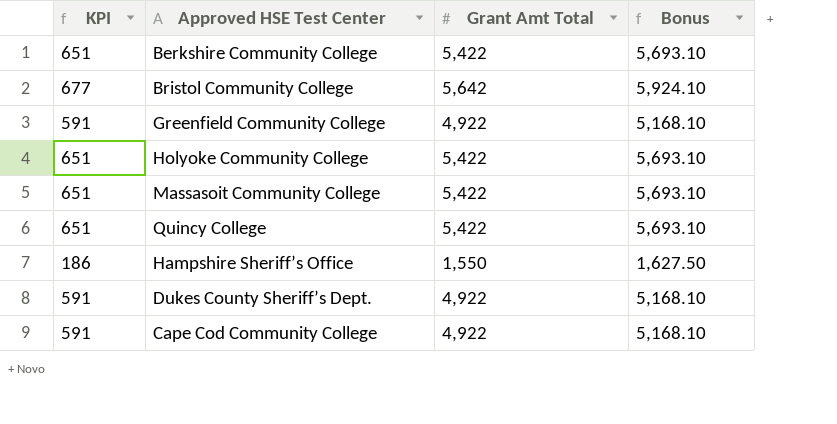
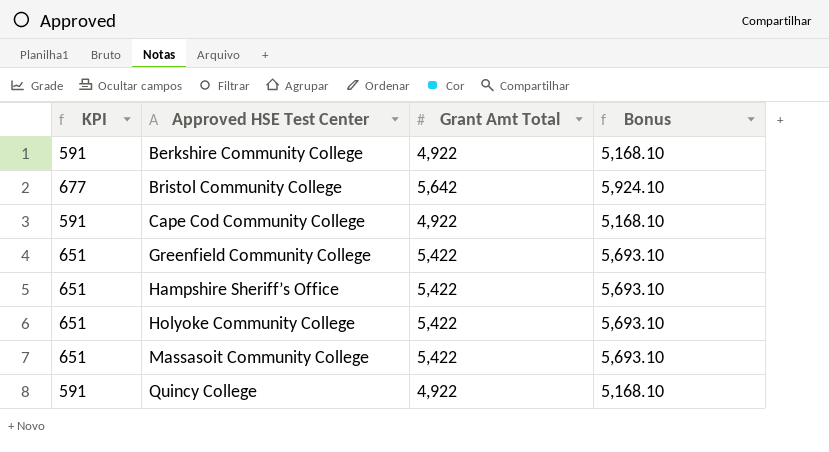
row order: none -> Approved HSE Test Center ascending
row Dukes County Sheriff’s Dept.: 591 | 4,922 | 5,168.10 -> none
Berkshire Community College | KPI: 651 -> 591
Berkshire Community College | Grant Amt Total: 5,422 -> 4,922
Berkshire Community College | Bonus: 5,693.10 -> 5,168.10
Greenfield Community College | KPI: 591 -> 651
Greenfield Community College | Grant Amt Total: 4,922 -> 5,422
Greenfield Community College | Bonus: 5,168.10 -> 5,693.10
Hampshire Sheriff’s Office | KPI: 186 -> 651
Hampshire Sheriff’s Office | Grant Amt Total: 1,550 -> 5,422
Hampshire Sheriff’s Office | Bonus: 1,627.50 -> 5,693.10
Quincy College | KPI: 651 -> 591
Quincy College | Grant Amt Total: 5,422 -> 4,922
Quincy College | Bonus: 5,693.10 -> 5,168.10

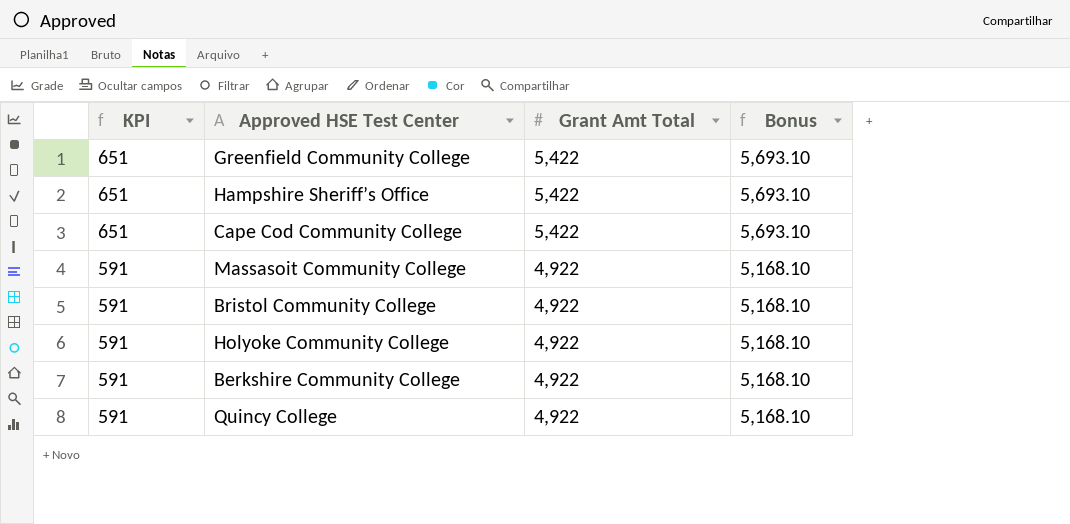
row order: Approved HSE Test Center ascending -> KPI descending
Cape Cod Community College | KPI: 591 -> 651
Cape Cod Community College | Grant Amt Total: 4,922 -> 5,422
Cape Cod Community College | Bonus: 5,168.10 -> 5,693.10
Massasoit Community College | KPI: 651 -> 591
Massasoit Community College | Grant Amt Total: 5,422 -> 4,922
Massasoit Community College | Bonus: 5,693.10 -> 5,168.10
Bristol Community College | KPI: 677 -> 591
Bristol Community College | Grant Amt Total: 5,642 -> 4,922
Bristol Community College | Bonus: 5,924.10 -> 5,168.10
Holyoke Community College | KPI: 651 -> 591
Holyoke Community College | Grant Amt Total: 5,422 -> 4,922
Holyoke Community College | Bonus: 5,693.10 -> 5,168.10

